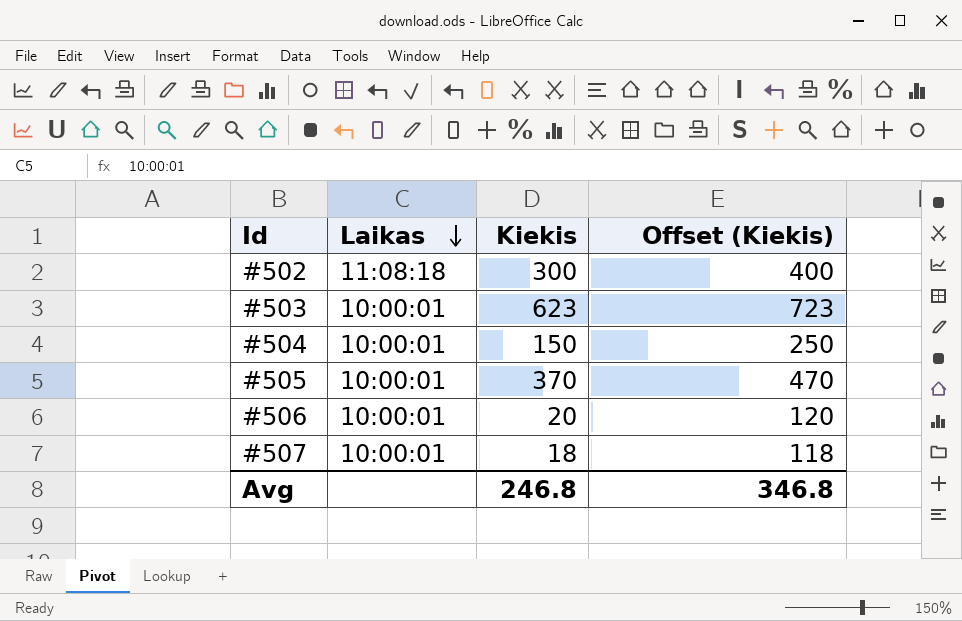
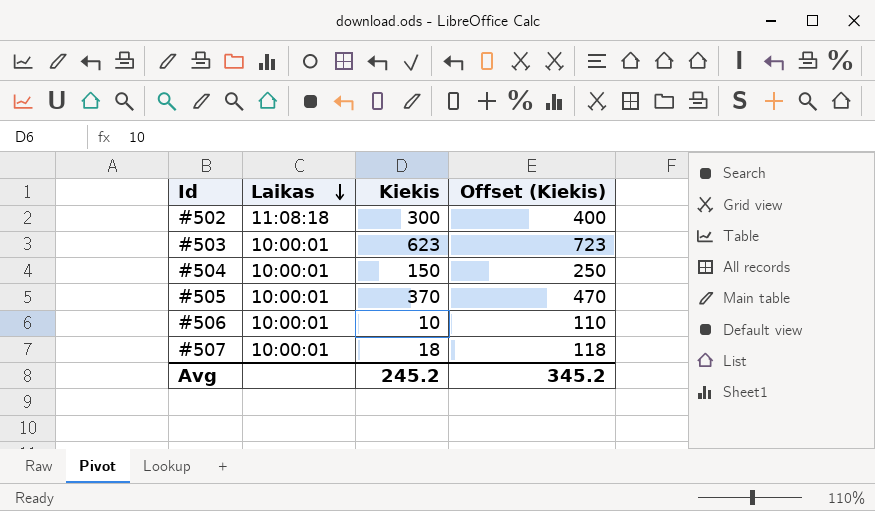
#506 | Kiekis: 20 -> 10
#506 | Offset (Kiekis): 120 -> 110
Avg | Kiekis: 246.8 -> 245.2
Avg | Offset (Kiekis): 346.8 -> 345.2

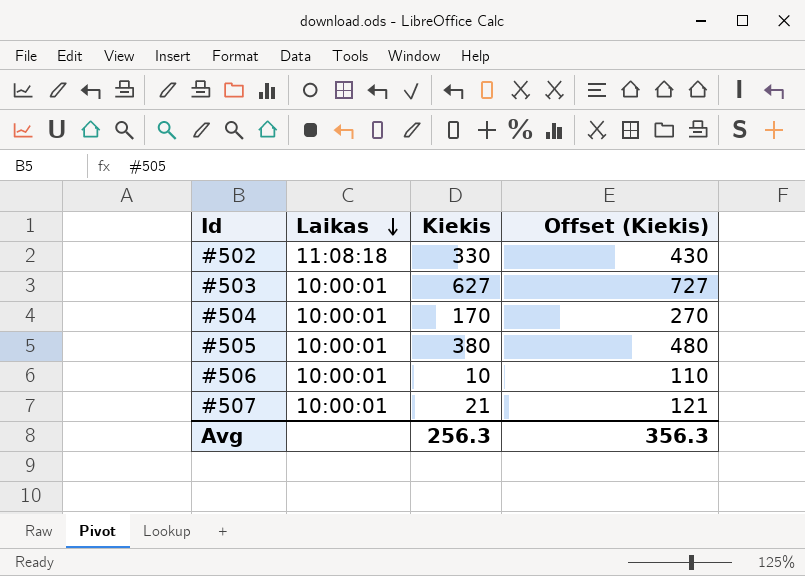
#502 | Kiekis: 300 -> 330
#502 | Offset (Kiekis): 400 -> 430
#503 | Kiekis: 623 -> 627
#503 | Offset (Kiekis): 723 -> 727
#504 | Kiekis: 150 -> 170
#504 | Offset (Kiekis): 250 -> 270
#505 | Kiekis: 370 -> 380
#505 | Offset (Kiekis): 470 -> 480
#507 | Kiekis: 18 -> 21
#507 | Offset (Kiekis): 118 -> 121
Avg | Kiekis: 245.2 -> 256.3
Avg | Offset (Kiekis): 345.2 -> 356.3

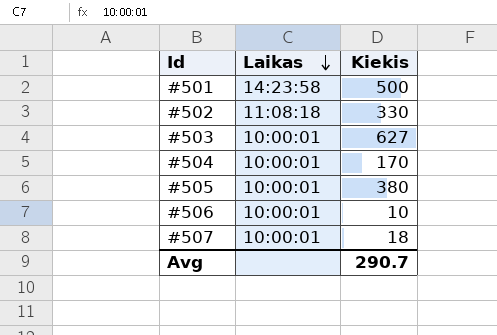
column Offset (Kiekis) | formula: [Kiekis] + 100 -> none
row #501: none -> 14:23:58 | 500
#507 | Kiekis: 21 -> 18
Avg | Kiekis: 256.3 -> 290.7

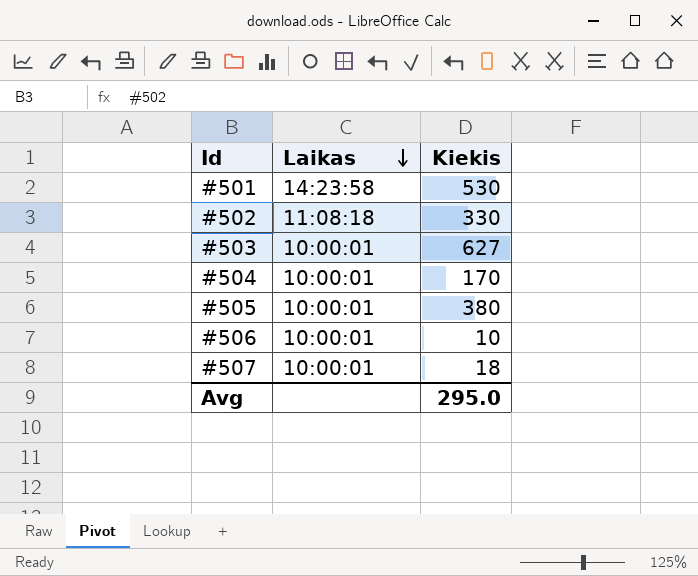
#501 | Kiekis: 500 -> 530
Avg | Kiekis: 290.7 -> 295.0

